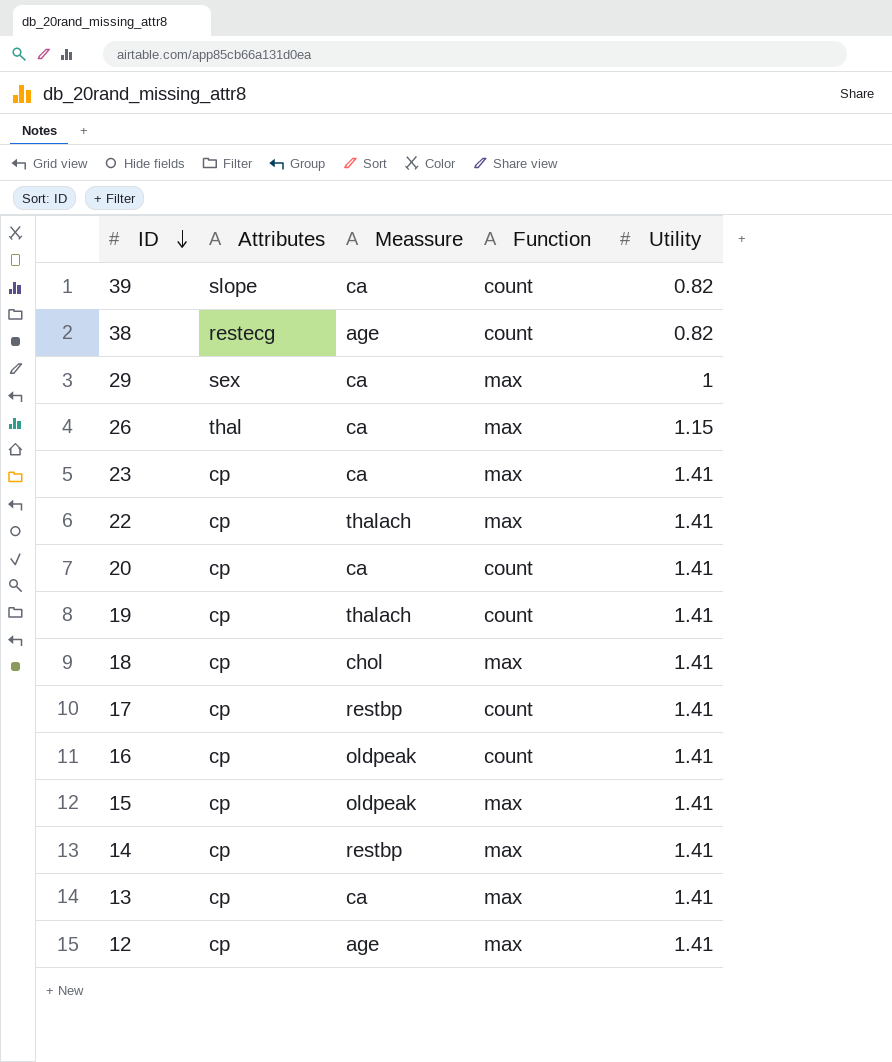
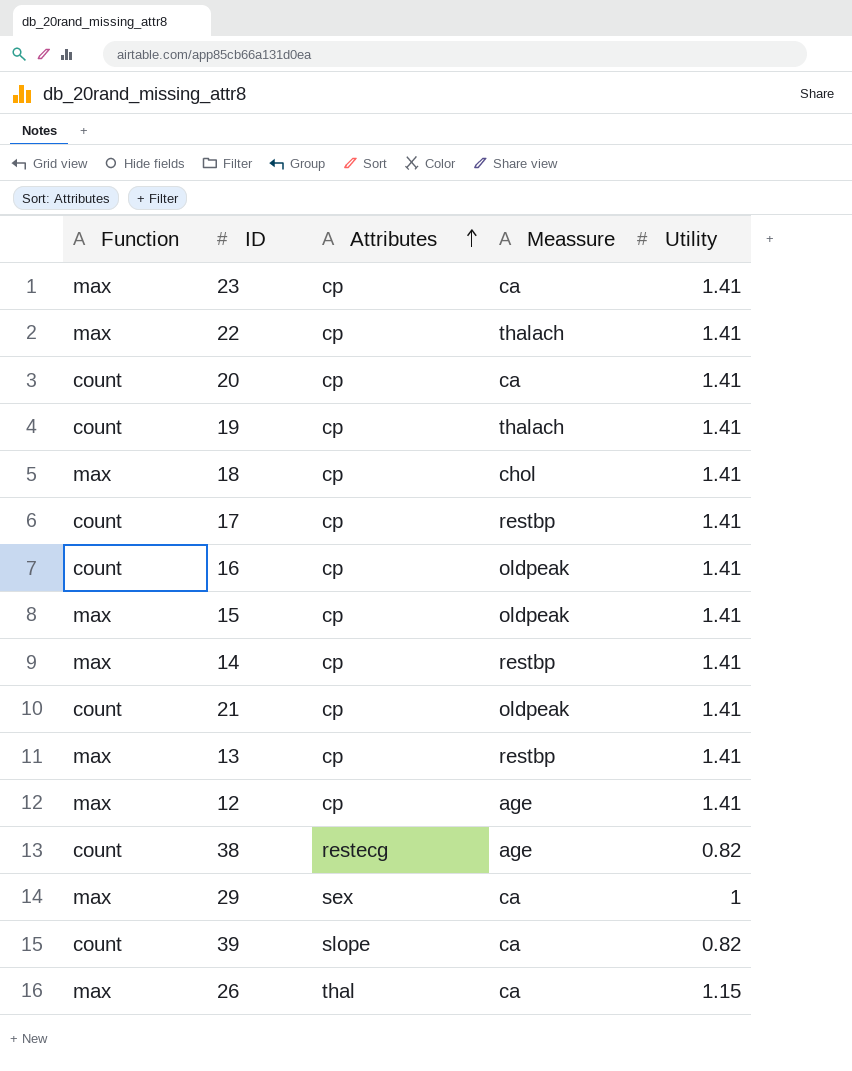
row order: ID descending -> Attributes ascending
column Function | position: 4 -> 1
row 21: none -> count | cp | oldpeak | 1.41
13 | Meassure: ca -> restbp

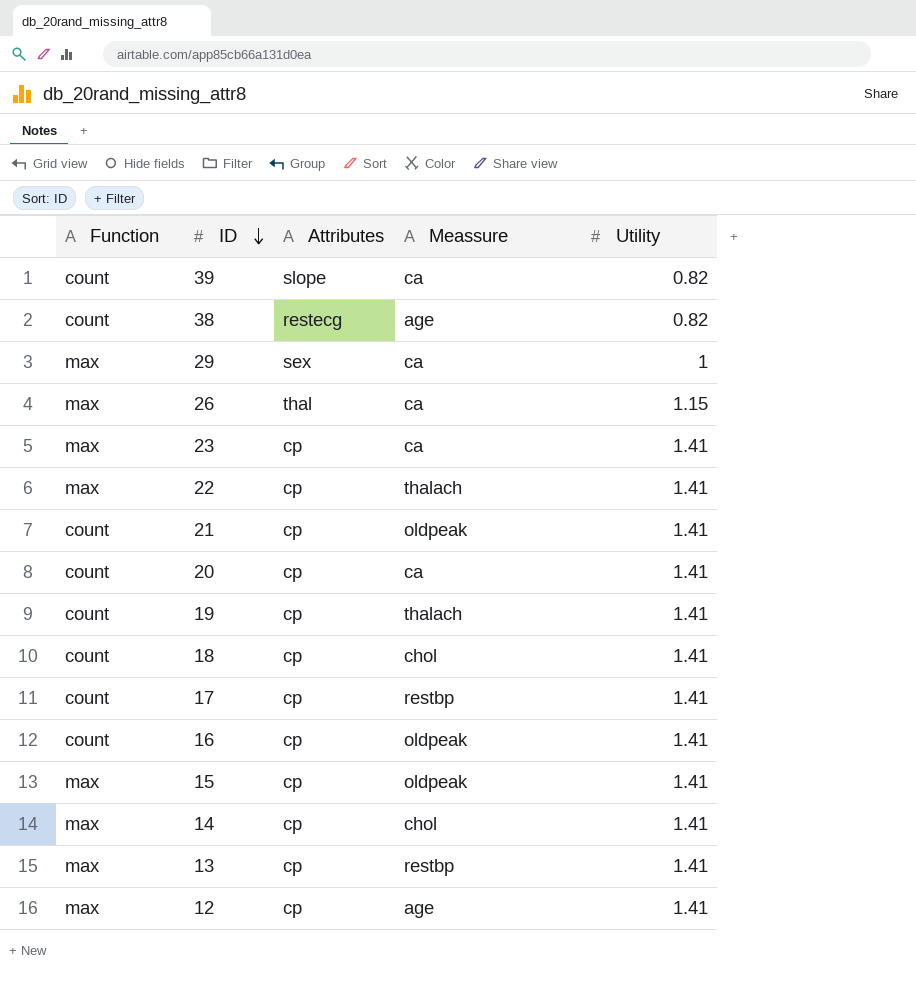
row order: Attributes ascending -> ID descending
18 | Function: max -> count
14 | Meassure: restbp -> chol

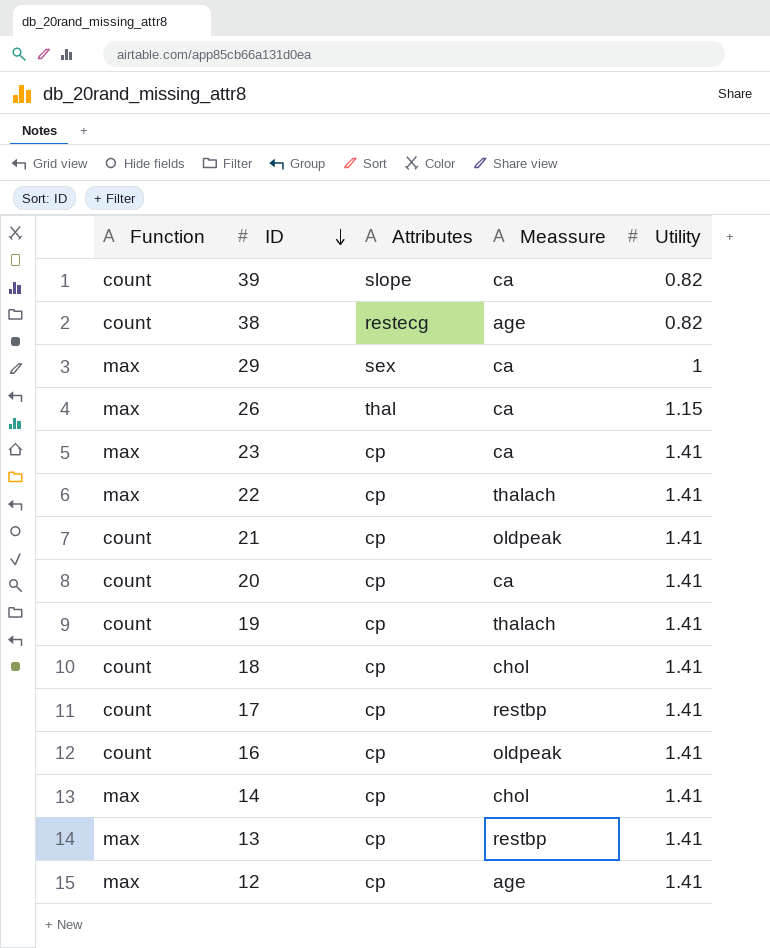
row 15: max | cp | oldpeak | 1.41 -> none

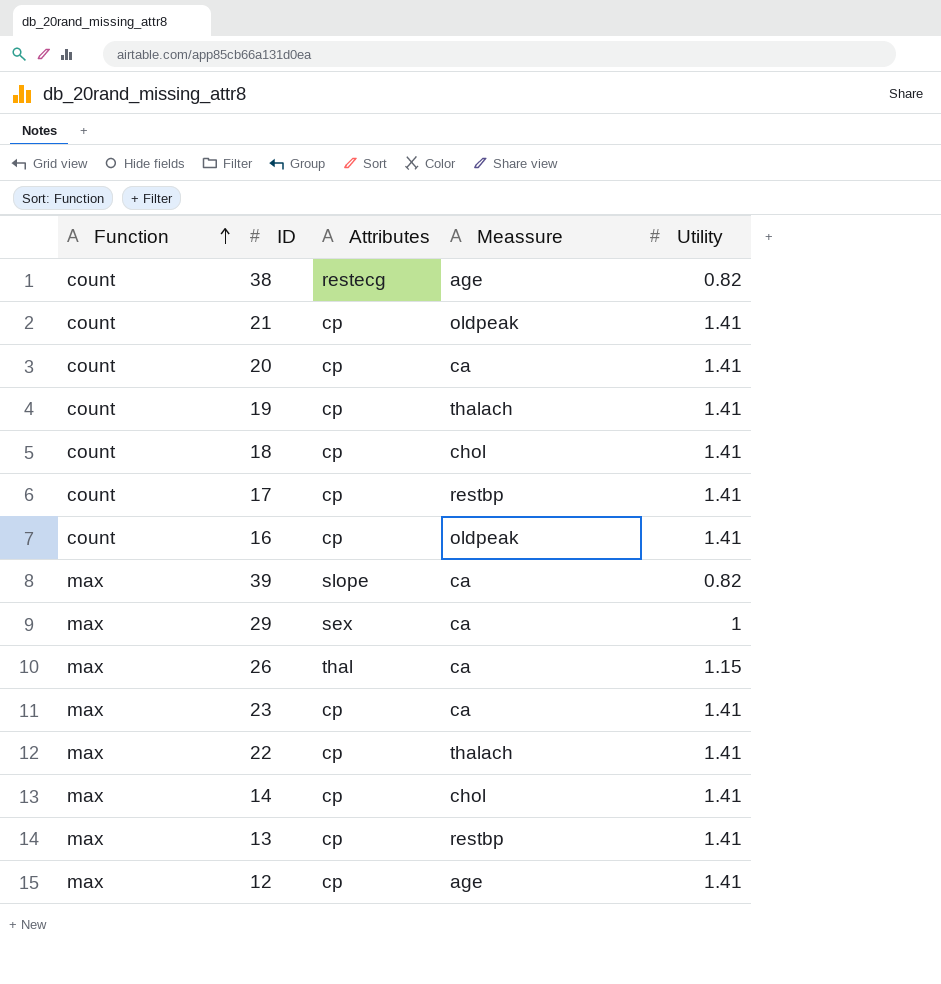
row order: ID descending -> Function ascending
39 | Function: count -> max

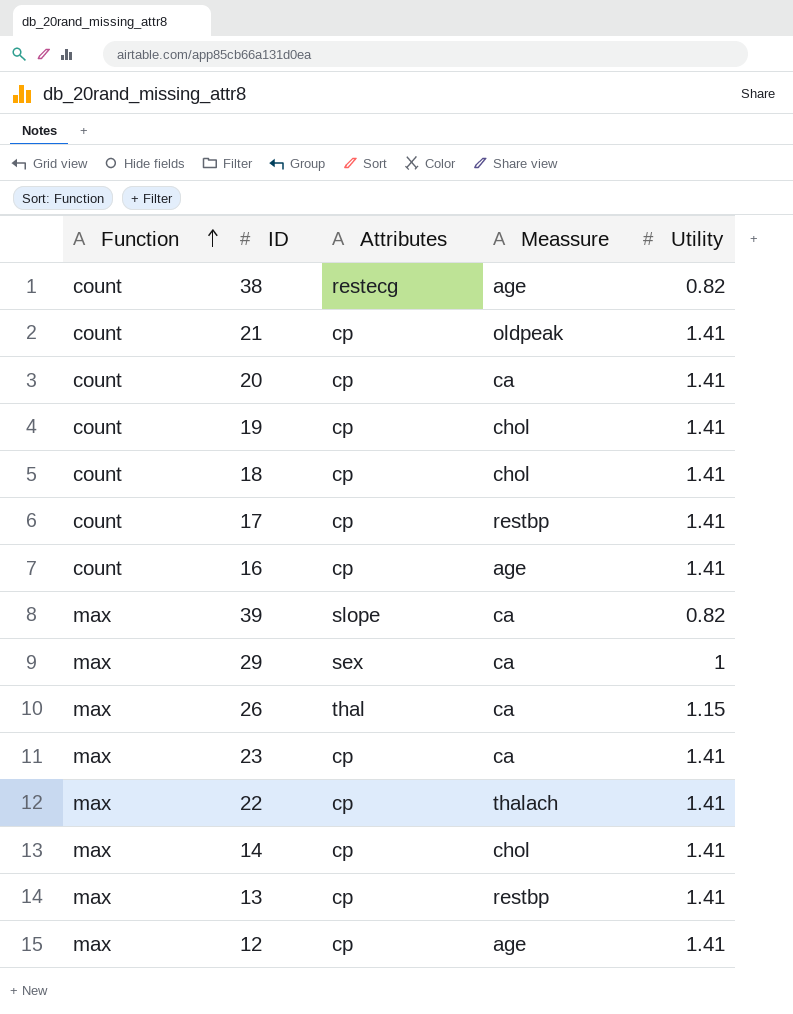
19 | Meassure: thalach -> chol
16 | Meassure: oldpeak -> age

